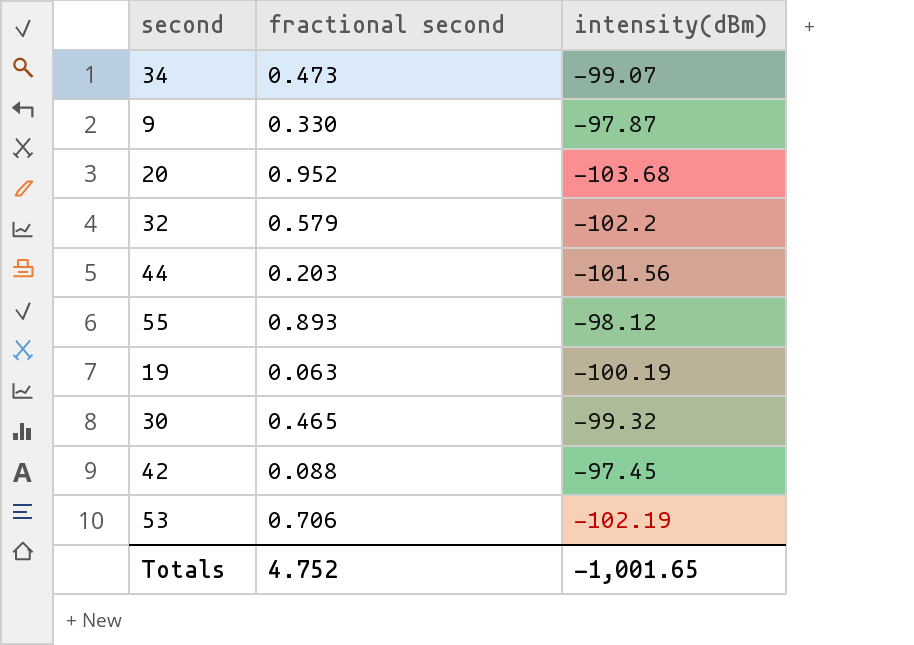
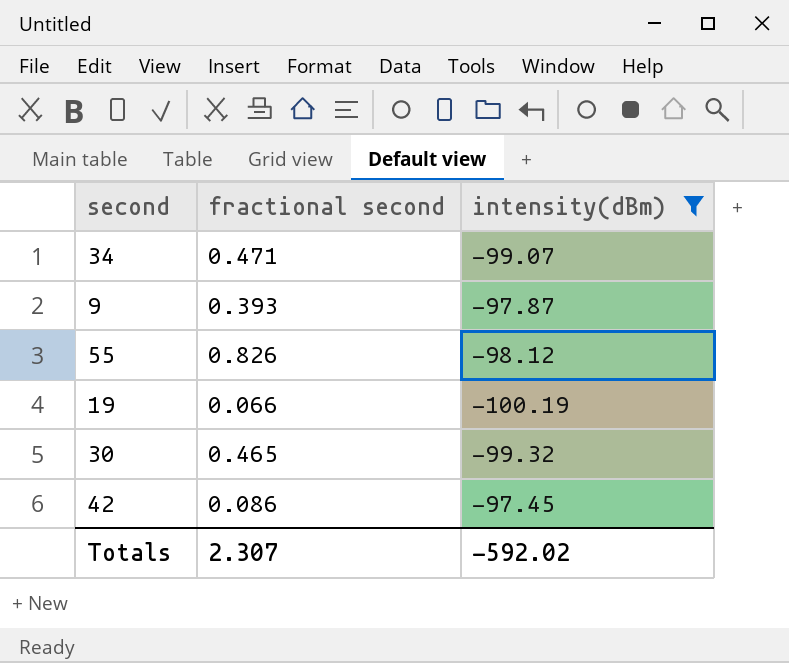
filter: none -> intensity(dBm) >= -100.19
34 | fractional second: 0.473 -> 0.471
9 | fractional second: 0.330 -> 0.393
55 | fractional second: 0.893 -> 0.826
19 | fractional second: 0.063 -> 0.066
42 | fractional second: 0.088 -> 0.086
Totals | fractional second: 4.752 -> 2.307
Totals | intensity(dBm): -1,001.65 -> -592.02

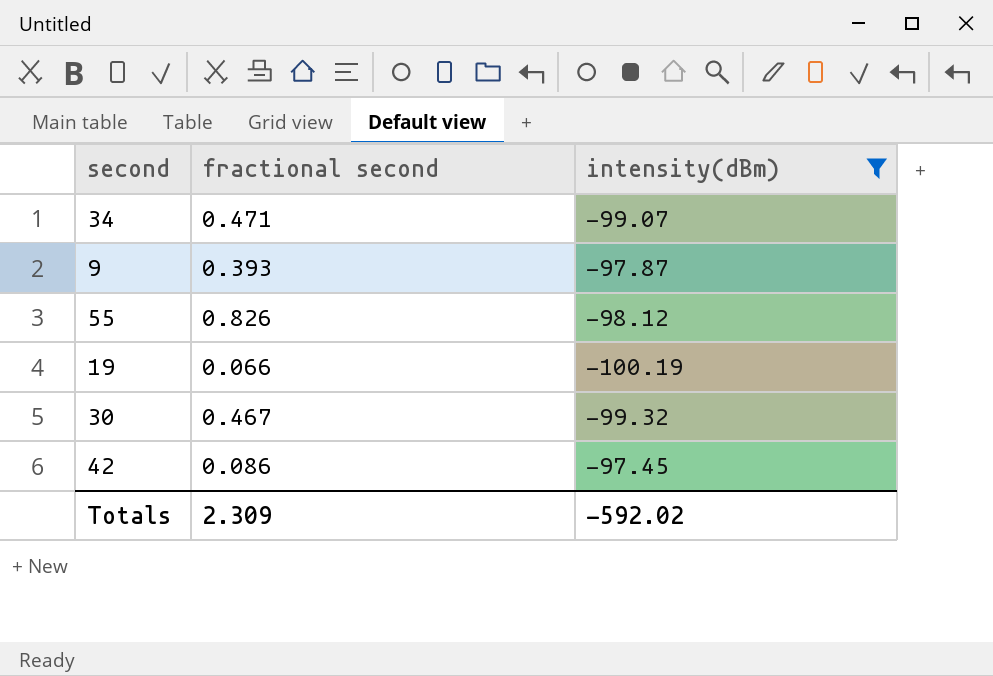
30 | fractional second: 0.465 -> 0.467
Totals | fractional second: 2.307 -> 2.309

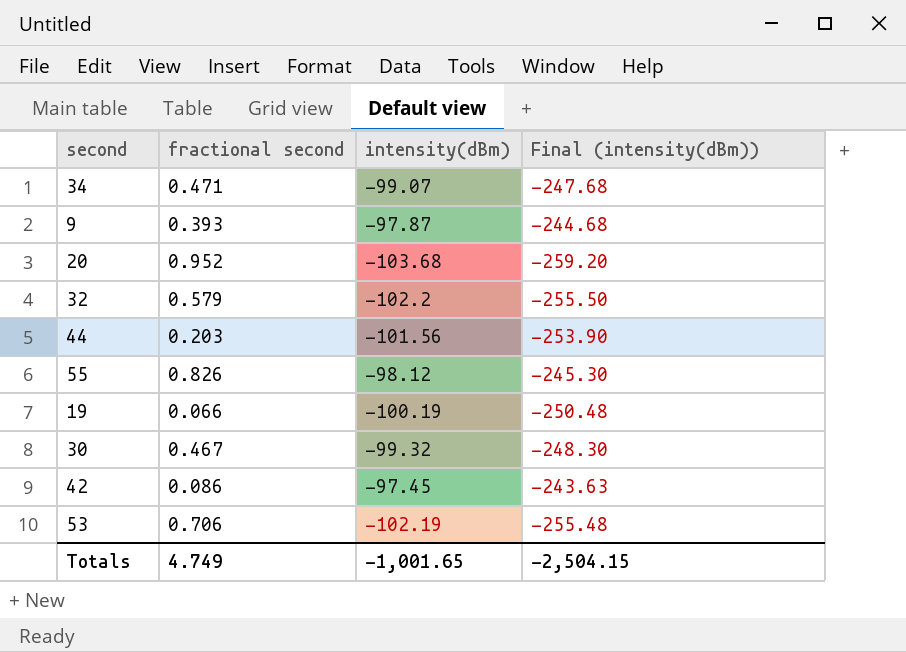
filter: intensity(dBm) >= -100.19 -> none
column Final (intensity(dBm)) | formula: none -> [intensity(dBm)] * 2.5
Totals | fractional second: 2.309 -> 4.749
Totals | intensity(dBm): -592.02 -> -1,001.65

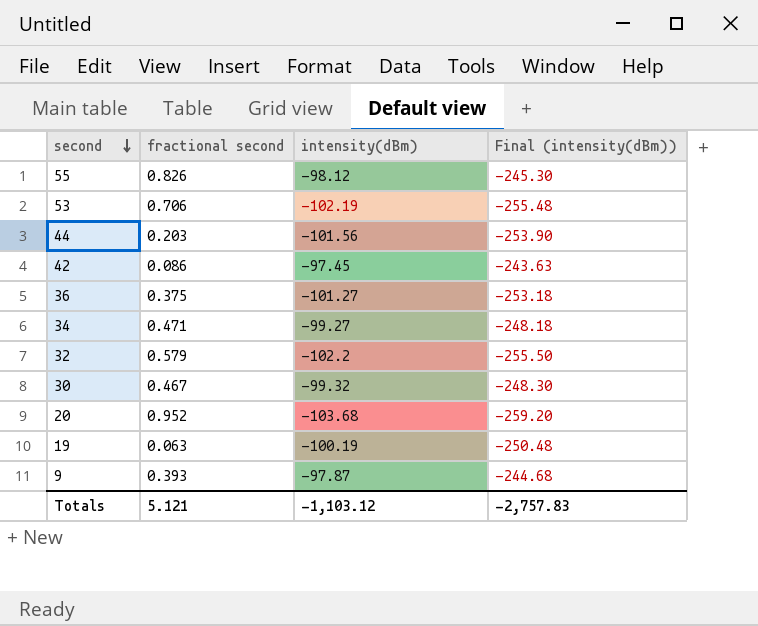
row order: none -> second descending
row 36: none -> 0.375 | -101.27 | -253.18
34 | intensity(dBm): -99.07 -> -99.27
34 | Final (intensity(dBm)): -247.68 -> -248.18
19 | fractional second: 0.066 -> 0.063
Totals | fractional second: 4.749 -> 5.121
Totals | intensity(dBm): -1,001.65 -> -1,103.12
Totals | Final (intensity(dBm)): -2,504.15 -> -2,757.83

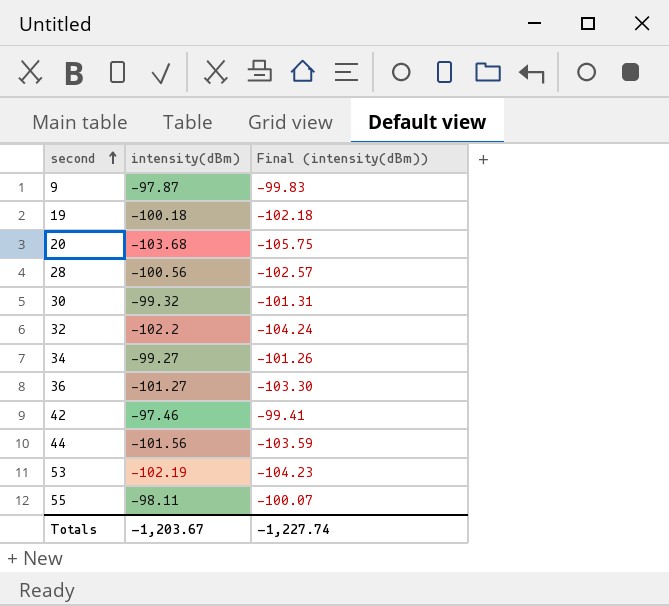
row order: second descending -> second ascending
column fractional second | position: 2 -> none
column Final (intensity(dBm)) | formula: [intensity(dBm)] * 2.5 -> [intensity(dBm)] * 1.02
19 | intensity(dBm): -100.19 -> -100.18
row 28: none -> -100.56 | -102.57
42 | intensity(dBm): -97.45 -> -97.46
55 | intensity(dBm): -98.12 -> -98.11
Totals | intensity(dBm): -1,103.12 -> -1,203.67
Totals | Final (intensity(dBm)): -2,757.83 -> -1,227.74

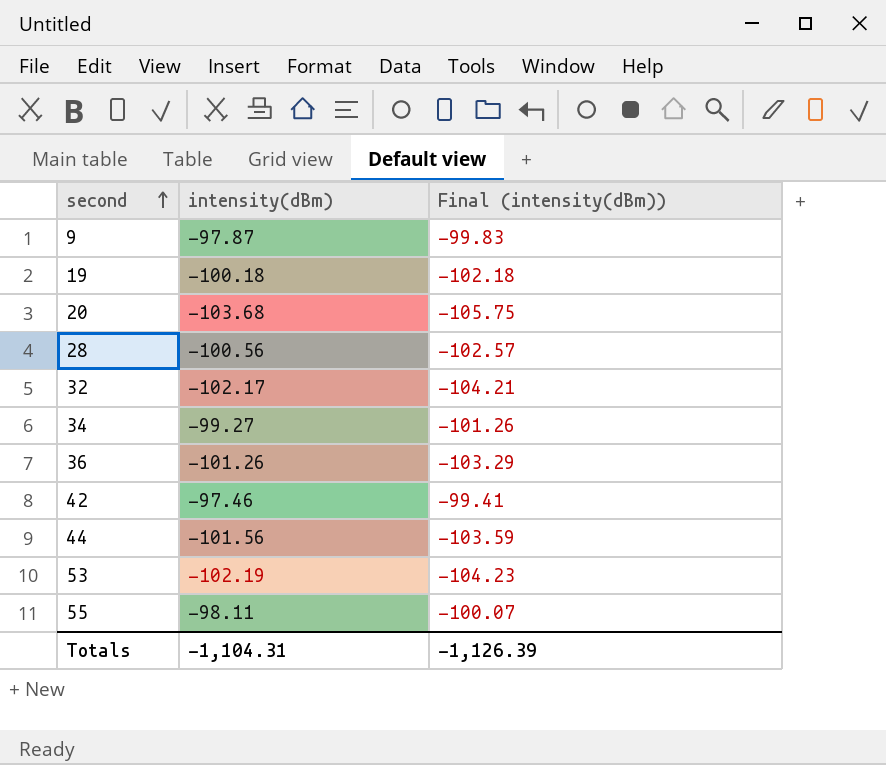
row 30: -99.32 | -101.31 -> none
32 | intensity(dBm): -102.2 -> -102.17
32 | Final (intensity(dBm)): -104.24 -> -104.21
36 | intensity(dBm): -101.27 -> -101.26
36 | Final (intensity(dBm)): -103.30 -> -103.29
Totals | intensity(dBm): -1,203.67 -> -1,104.31
Totals | Final (intensity(dBm)): -1,227.74 -> -1,126.39

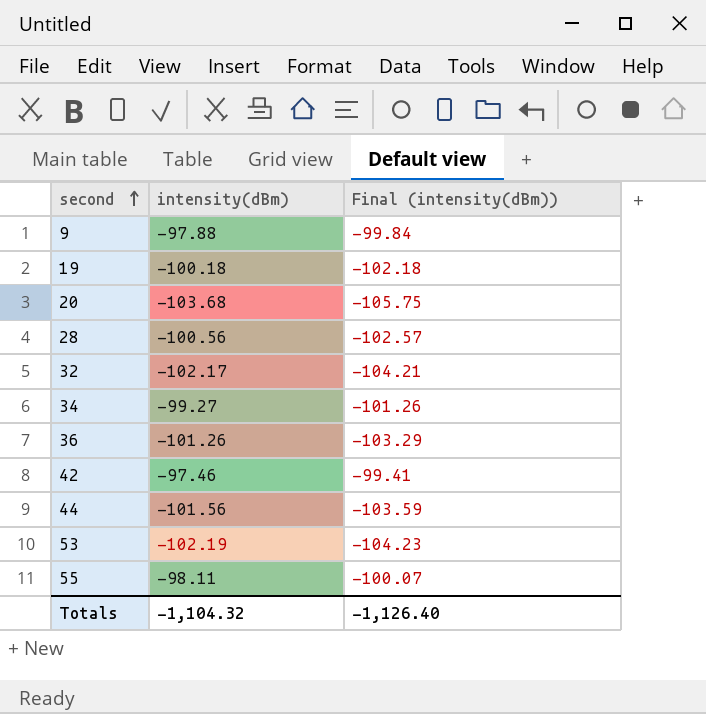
9 | intensity(dBm): -97.87 -> -97.88
9 | Final (intensity(dBm)): -99.83 -> -99.84
Totals | intensity(dBm): -1,104.31 -> -1,104.32
Totals | Final (intensity(dBm)): -1,126.39 -> -1,126.40

